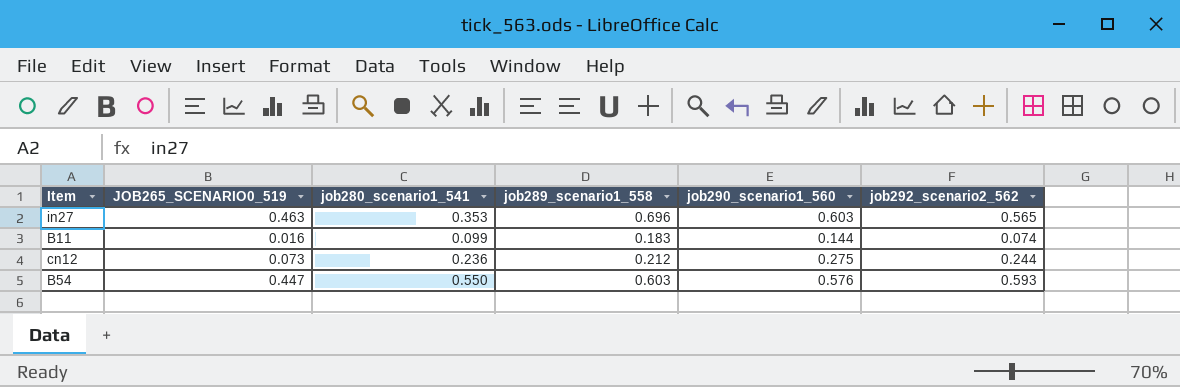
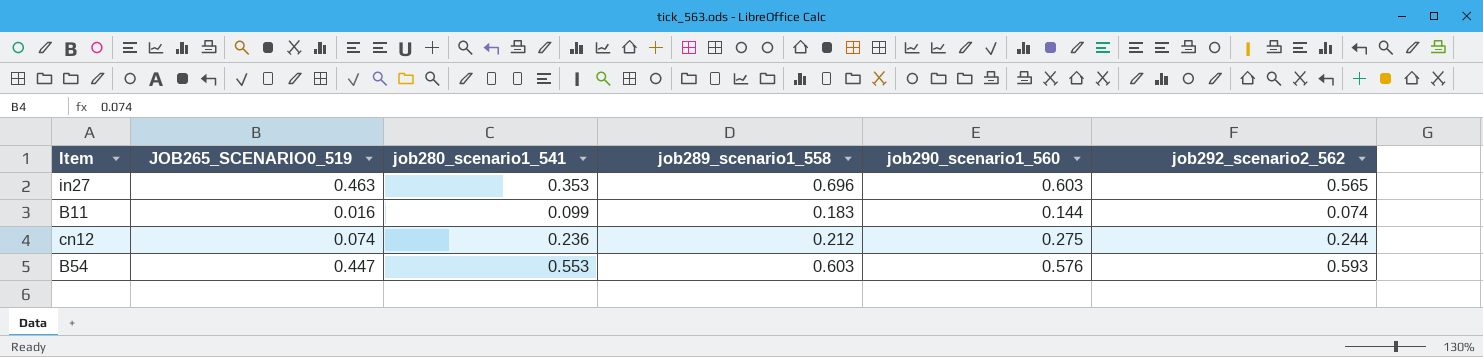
cn12 | JOB265_SCENARIO0_519: 0.073 -> 0.074
B54 | job280_scenario1_541: 0.550 -> 0.553

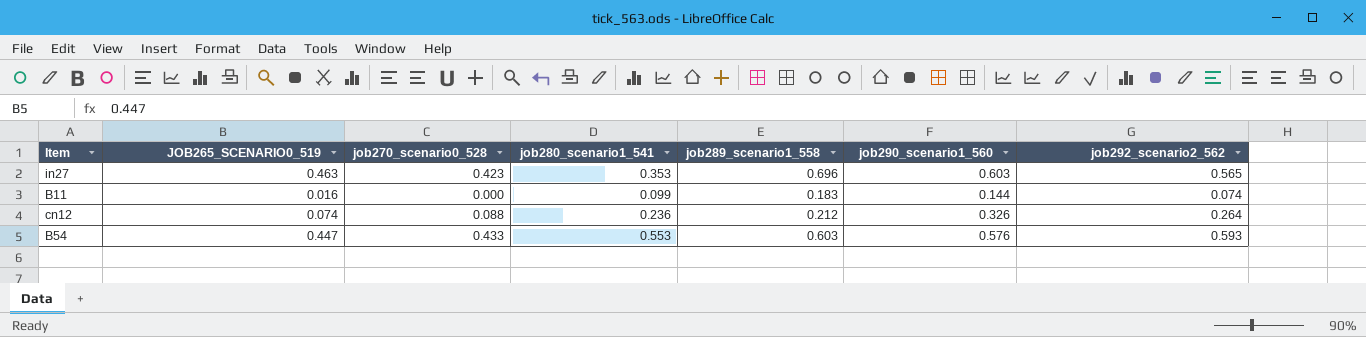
column job270_scenario0_528 | position: none -> 3
cn12 | job290_scenario1_560: 0.275 -> 0.326
cn12 | job292_scenario2_562: 0.244 -> 0.264

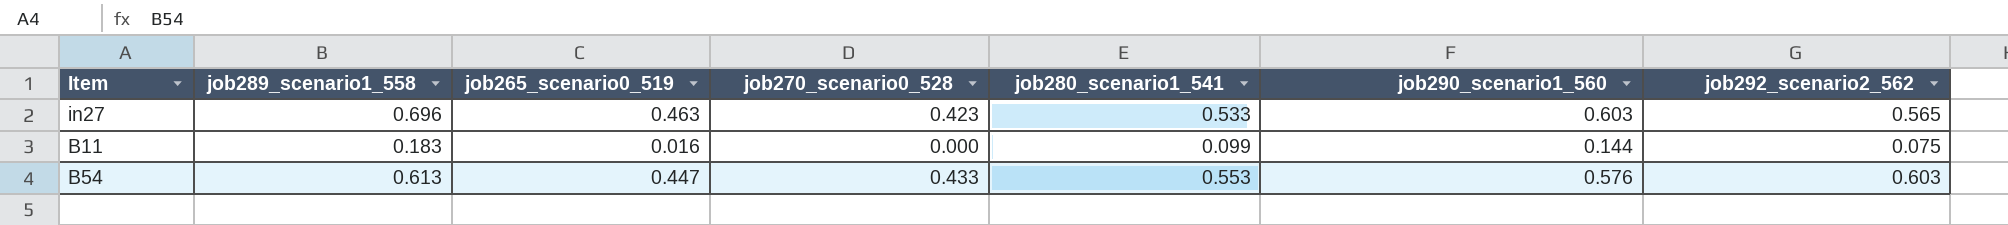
column job289_scenario1_558 | position: 5 -> 2
column name: JOB265_SCENARIO0_519 -> job265_scenario0_519
row cn12: 0.074 | 0.088 | 0.236 | 0.212 | 0.326 | 0.264 -> none
in27 | job280_scenario1_541: 0.353 -> 0.533
B11 | job292_scenario2_562: 0.074 -> 0.075
B54 | job289_scenario1_558: 0.603 -> 0.613
B54 | job292_scenario2_562: 0.593 -> 0.603

